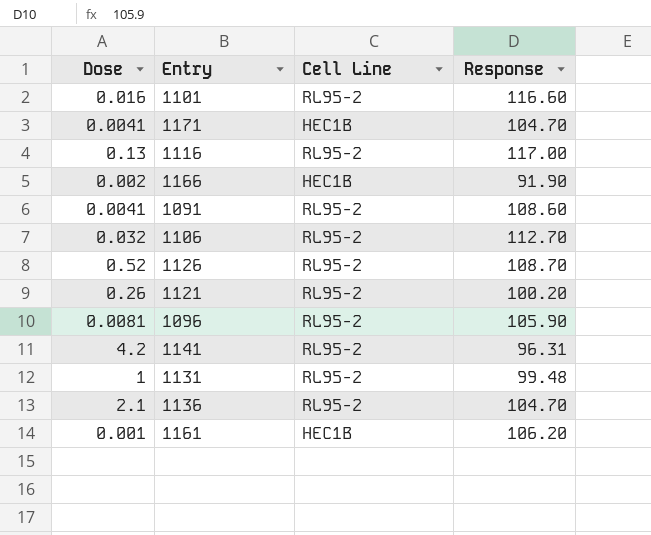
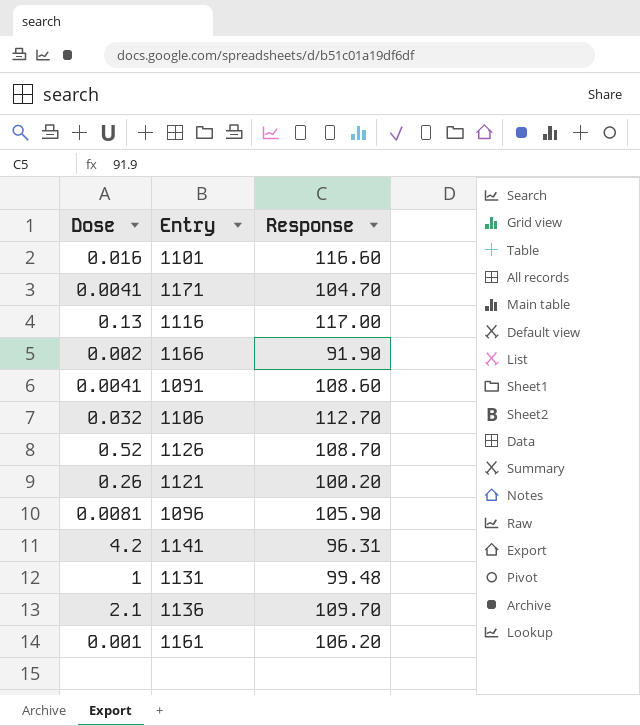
column Cell Line | position: 3 -> none
1136 | Response: 104.70 -> 109.70

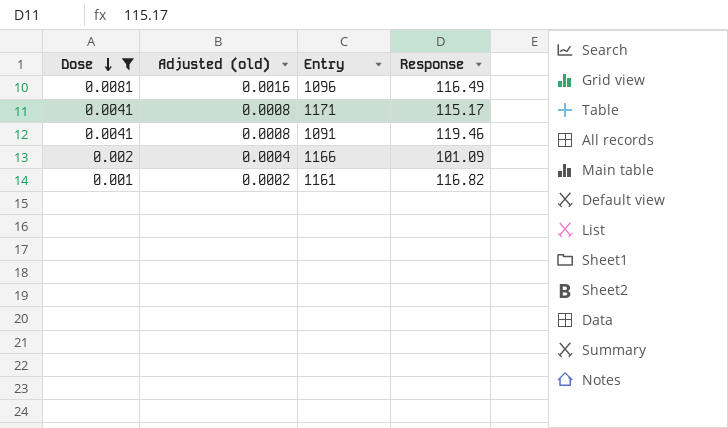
filter: none -> Dose <= 0.0081
row order: none -> Dose descending
column Adjusted (old) | formula: none -> [Dose] * 0.2
1096 | Response: 105.90 -> 116.49
1171 | Response: 104.70 -> 115.17
1091 | Response: 108.60 -> 119.46
1166 | Response: 91.90 -> 101.09
1161 | Response: 106.20 -> 116.82

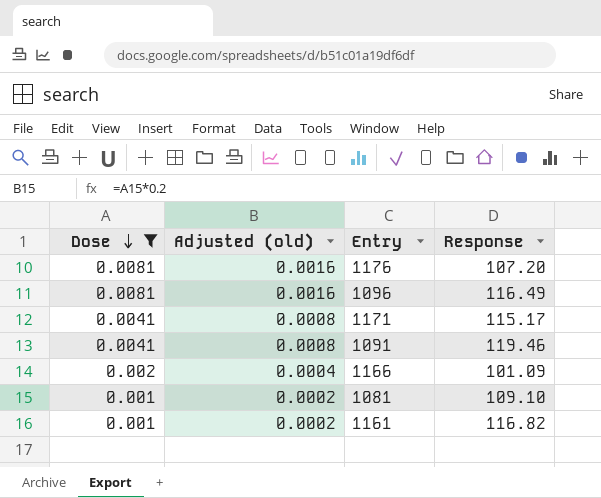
row 1176: none -> 0.0081 | 0.0016 | 107.20
row 1081: none -> 0.001 | 0.0002 | 109.10

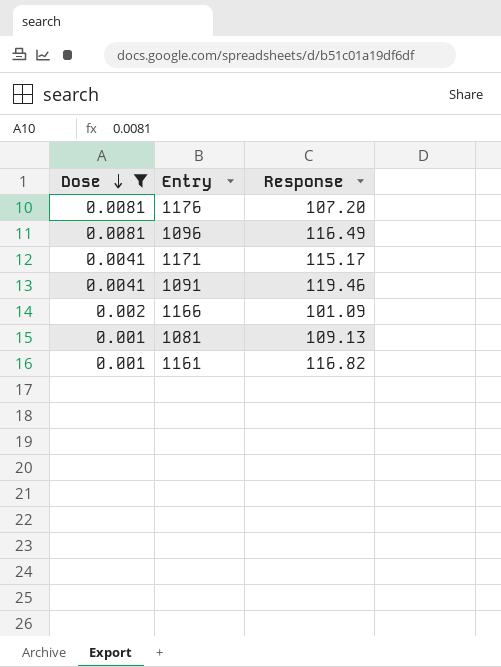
column Adjusted (old) | formula: [Dose] * 0.2 -> none
1081 | Response: 109.10 -> 109.13

